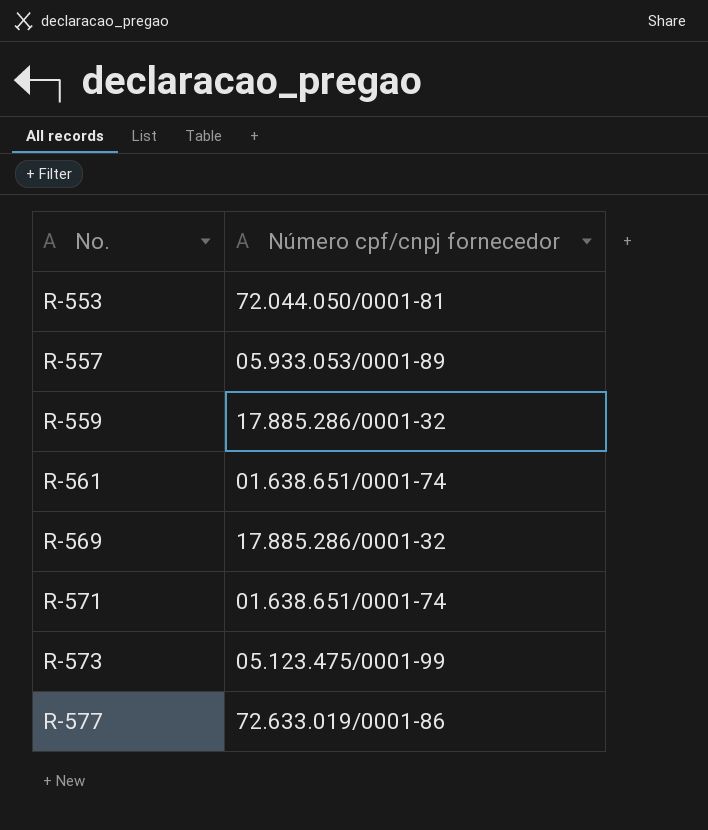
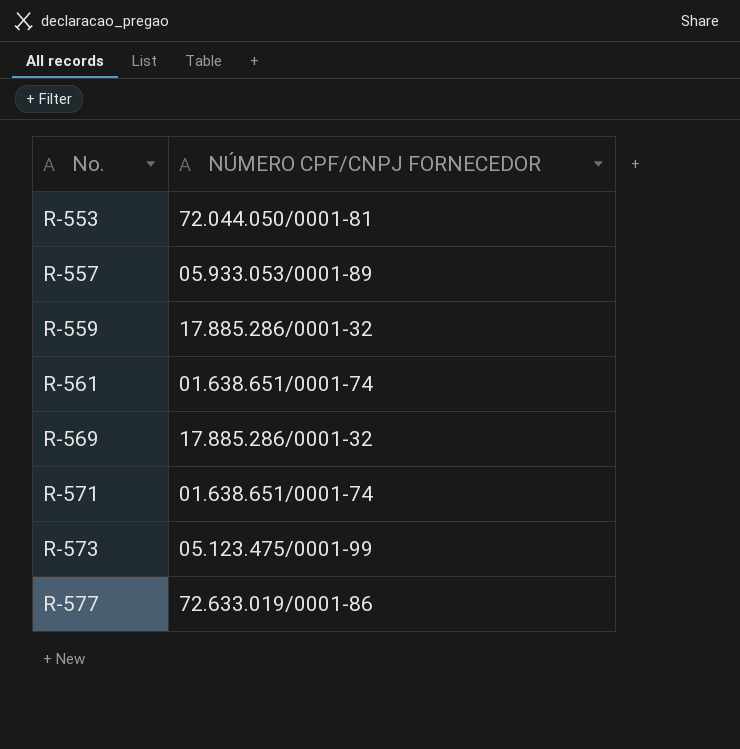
column name: Número cpf/cnpj fornecedor -> NÚMERO CPF/CNPJ FORNECEDOR

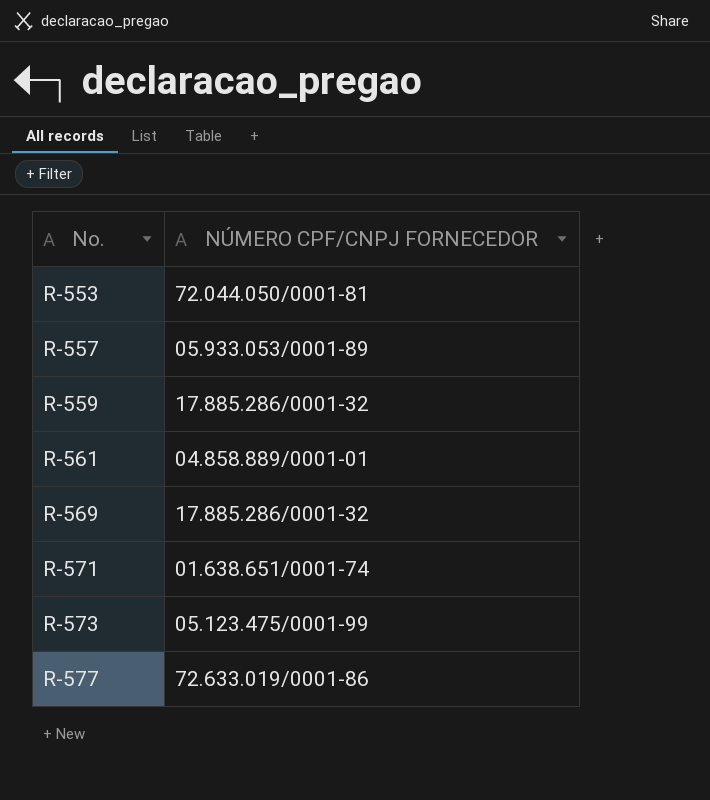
R-561 | NÚMERO CPF/CNPJ FORNECEDOR: 01.638.651/0001-74 -> 04.858.889/0001-01

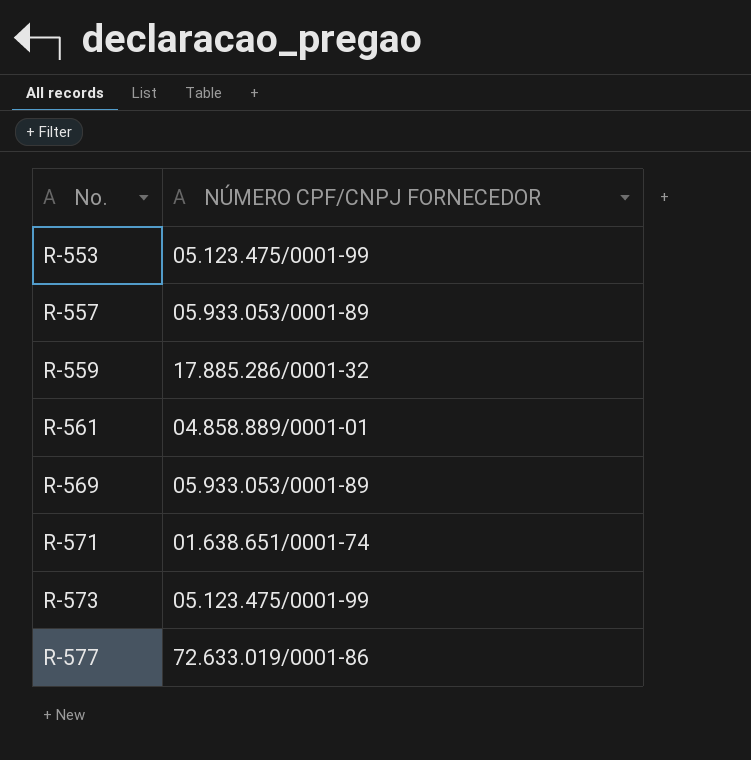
R-553 | NÚMERO CPF/CNPJ FORNECEDOR: 72.044.050/0001-81 -> 05.123.475/0001-99
R-569 | NÚMERO CPF/CNPJ FORNECEDOR: 17.885.286/0001-32 -> 05.933.053/0001-89

